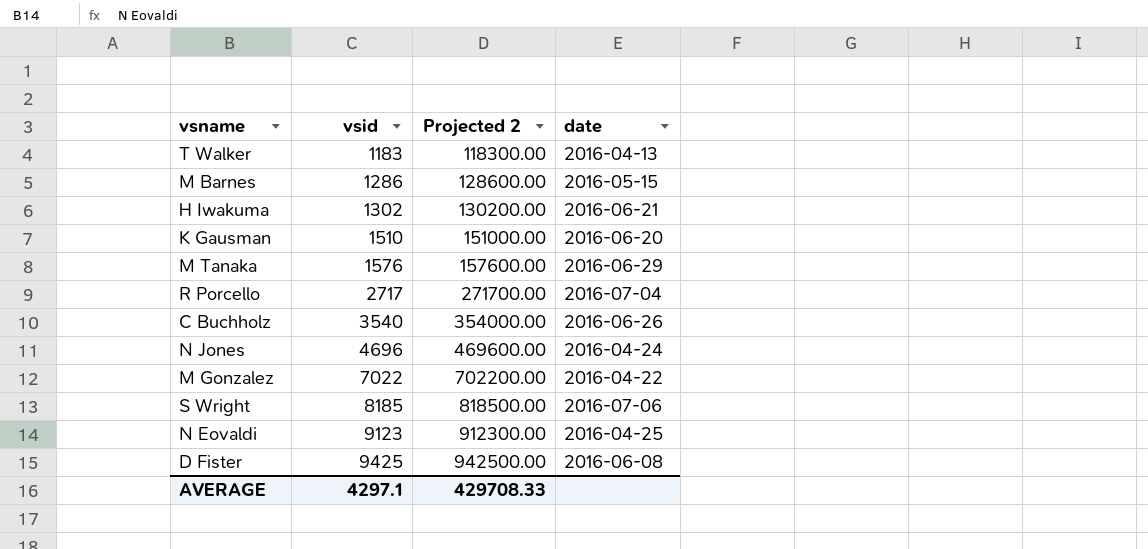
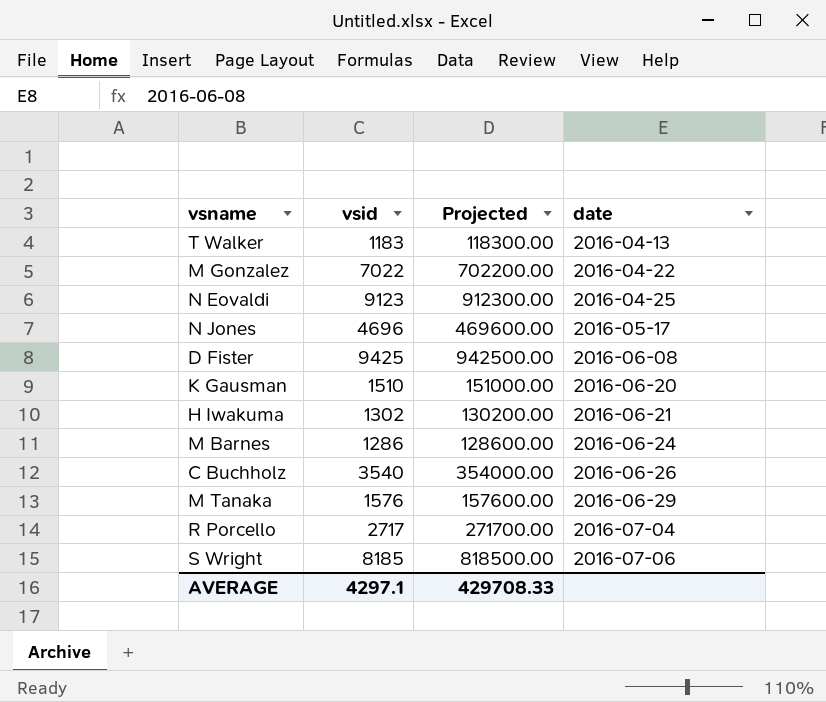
row order: vsid ascending -> date ascending
column name: Projected 2 -> Projected
N Jones | date: 2016-04-24 -> 2016-05-17
M Barnes | date: 2016-05-15 -> 2016-06-24

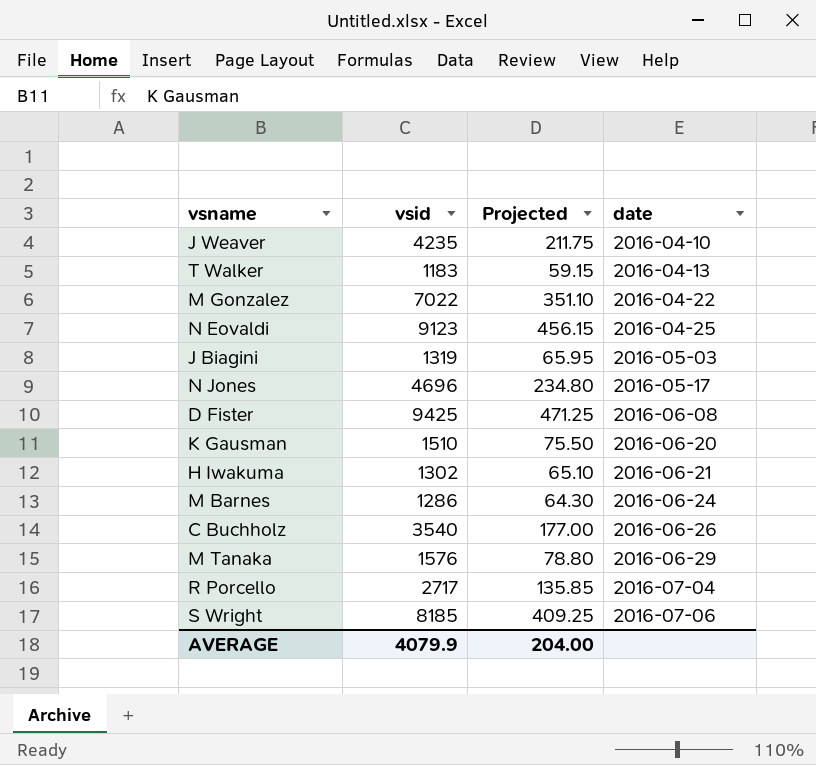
column Projected | formula: [vsid] * 100 -> [vsid] * 0.05
row J Weaver: none -> 4235 | 211.75 | 2016-04-10
row J Biagini: none -> 1319 | 65.95 | 2016-05-03
AVERAGE | vsid: 4297.1 -> 4079.9
AVERAGE | Projected: 429708.33 -> 204.00

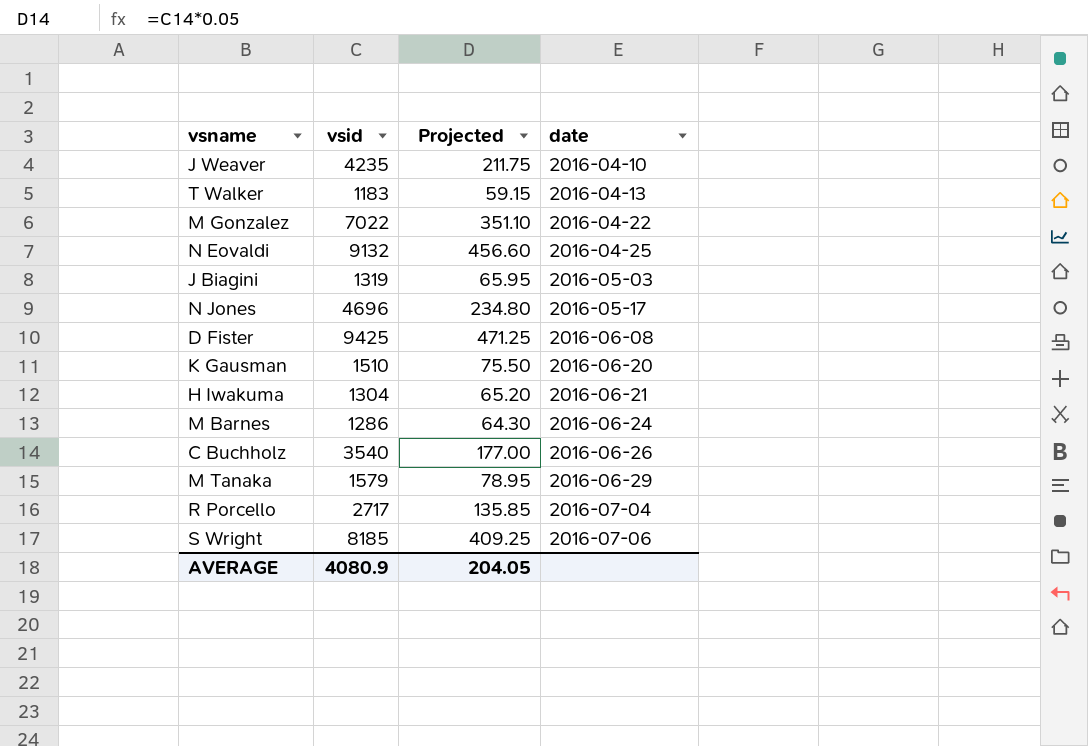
N Eovaldi | vsid: 9123 -> 9132
N Eovaldi | Projected: 456.15 -> 456.60
H Iwakuma | vsid: 1302 -> 1304
H Iwakuma | Projected: 65.10 -> 65.20
M Tanaka | vsid: 1576 -> 1579
M Tanaka | Projected: 78.80 -> 78.95
AVERAGE | vsid: 4079.9 -> 4080.9
AVERAGE | Projected: 204.00 -> 204.05

